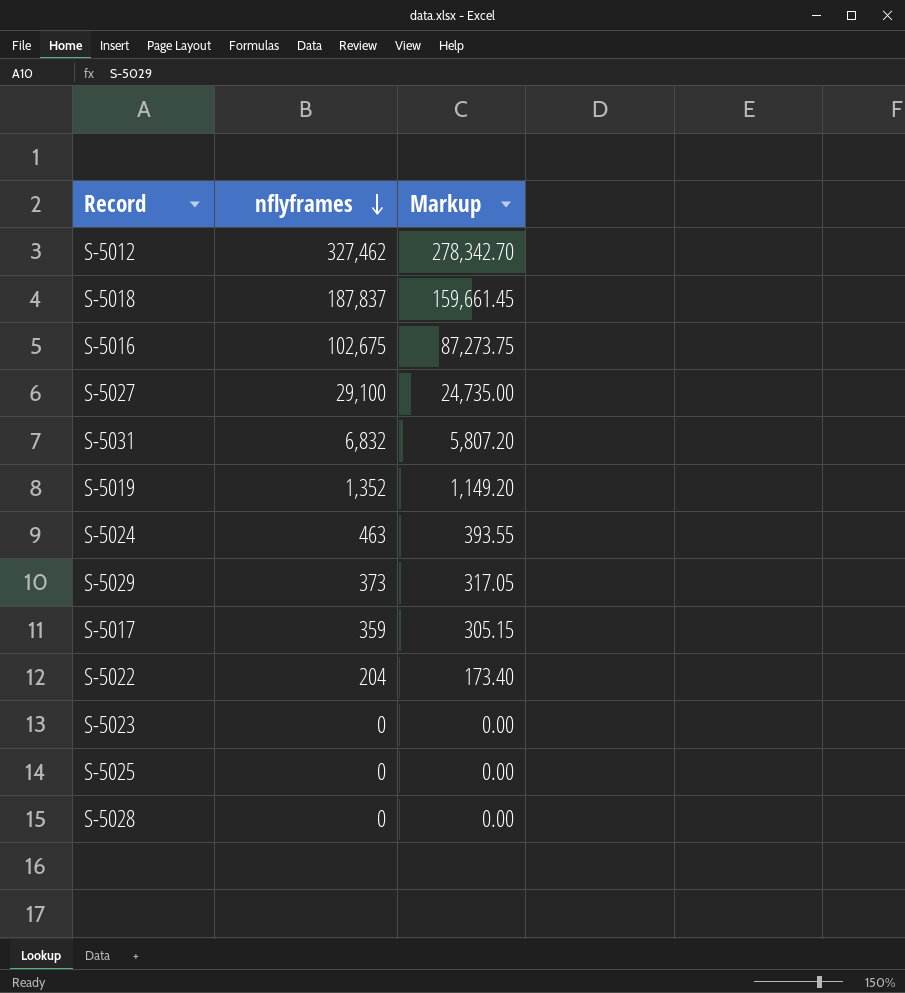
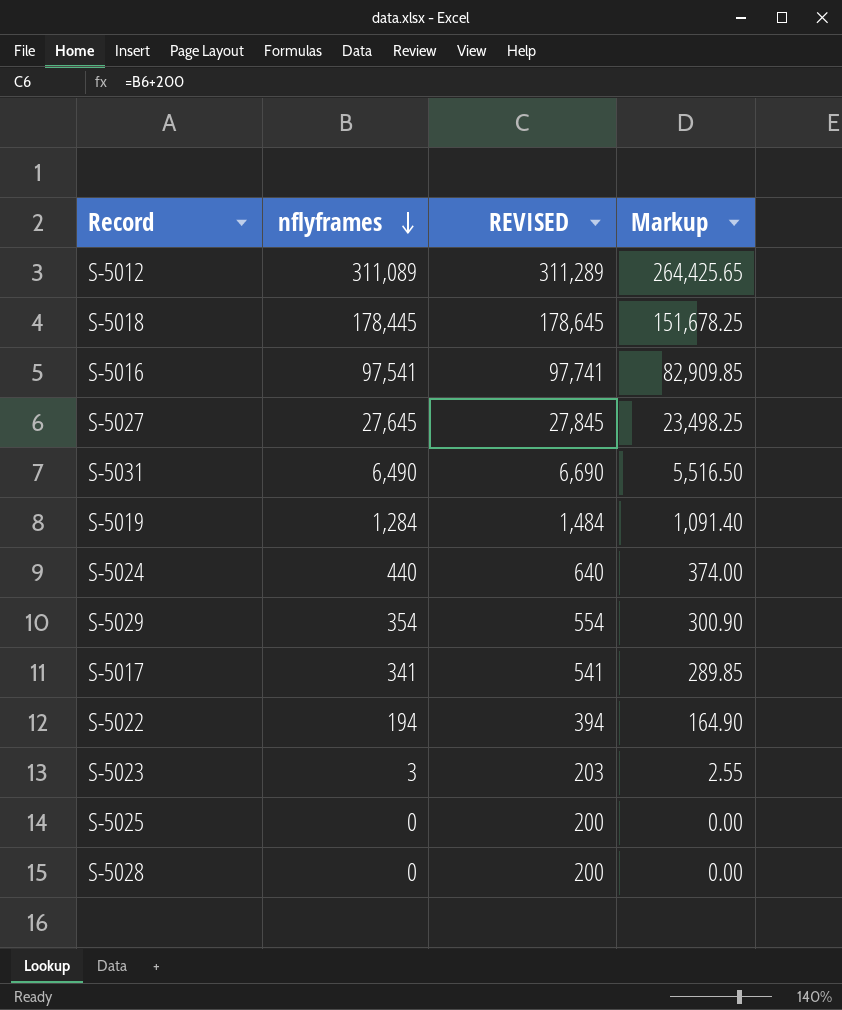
column REVISED | formula: none -> [nflyframes] + 200
S-5012 | nflyframes: 327,462 -> 311,089
S-5012 | Markup: 278,342.70 -> 264,425.65
S-5018 | nflyframes: 187,837 -> 178,445
S-5018 | Markup: 159,661.45 -> 151,678.25
S-5016 | nflyframes: 102,675 -> 97,541
S-5016 | Markup: 87,273.75 -> 82,909.85
S-5027 | nflyframes: 29,100 -> 27,645
S-5027 | Markup: 24,735.00 -> 23,498.25
S-5031 | nflyframes: 6,832 -> 6,490
S-5031 | Markup: 5,807.20 -> 5,516.50
S-5019 | nflyframes: 1,352 -> 1,284
S-5019 | Markup: 1,149.20 -> 1,091.40
S-5024 | nflyframes: 463 -> 440
S-5024 | Markup: 393.55 -> 374.00
S-5029 | nflyframes: 373 -> 354
S-5029 | Markup: 317.05 -> 300.90
S-5017 | nflyframes: 359 -> 341
S-5017 | Markup: 305.15 -> 289.85
S-5022 | nflyframes: 204 -> 194
S-5022 | Markup: 173.40 -> 164.90
S-5023 | nflyframes: 0 -> 3
S-5023 | Markup: 0.00 -> 2.55

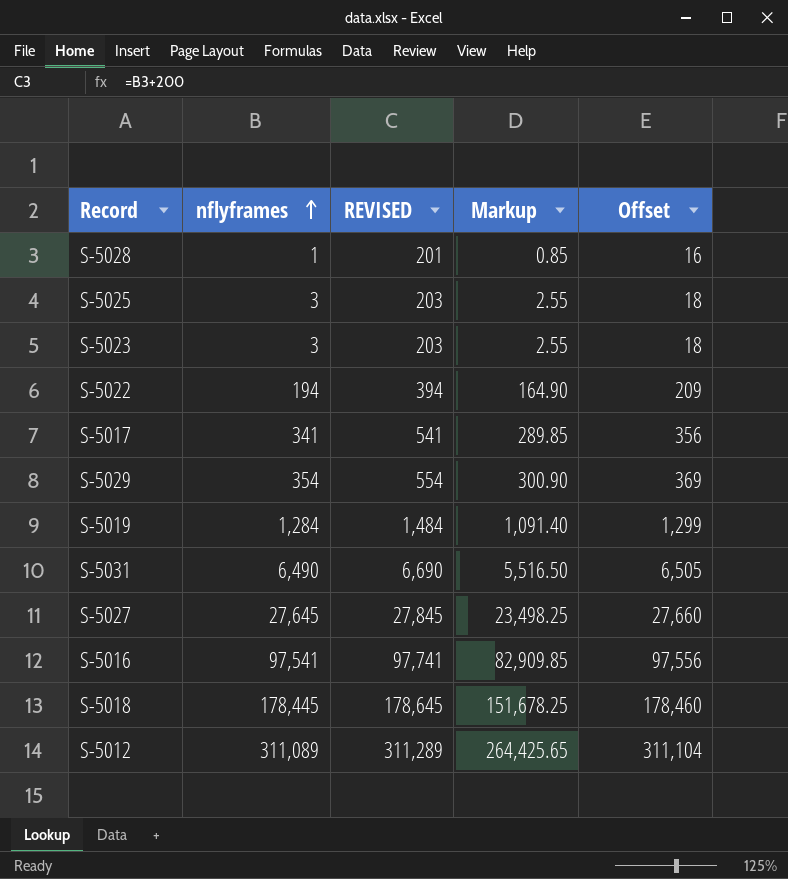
row order: nflyframes descending -> nflyframes ascending
column Offset | formula: none -> [nflyframes] + 15
row S-5024: 440 | 640 | 374.00 -> none
S-5028 | nflyframes: 0 -> 1
S-5028 | REVISED: 200 -> 201
S-5028 | Markup: 0.00 -> 0.85
S-5025 | nflyframes: 0 -> 3
S-5025 | REVISED: 200 -> 203
S-5025 | Markup: 0.00 -> 2.55

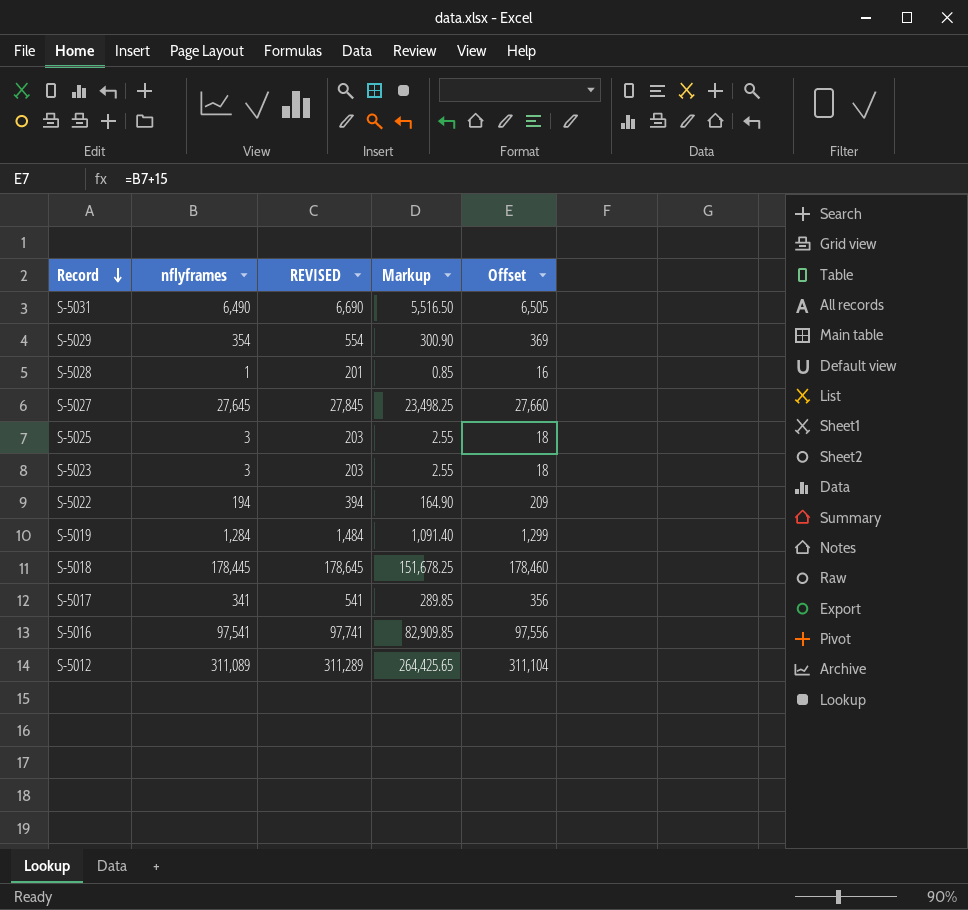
row order: nflyframes ascending -> Record descending

